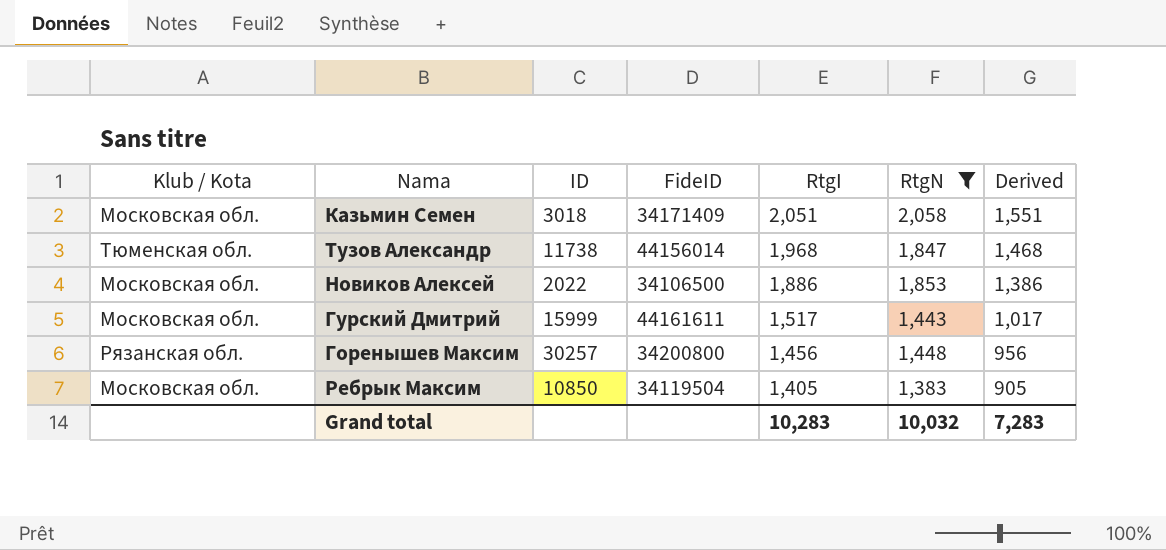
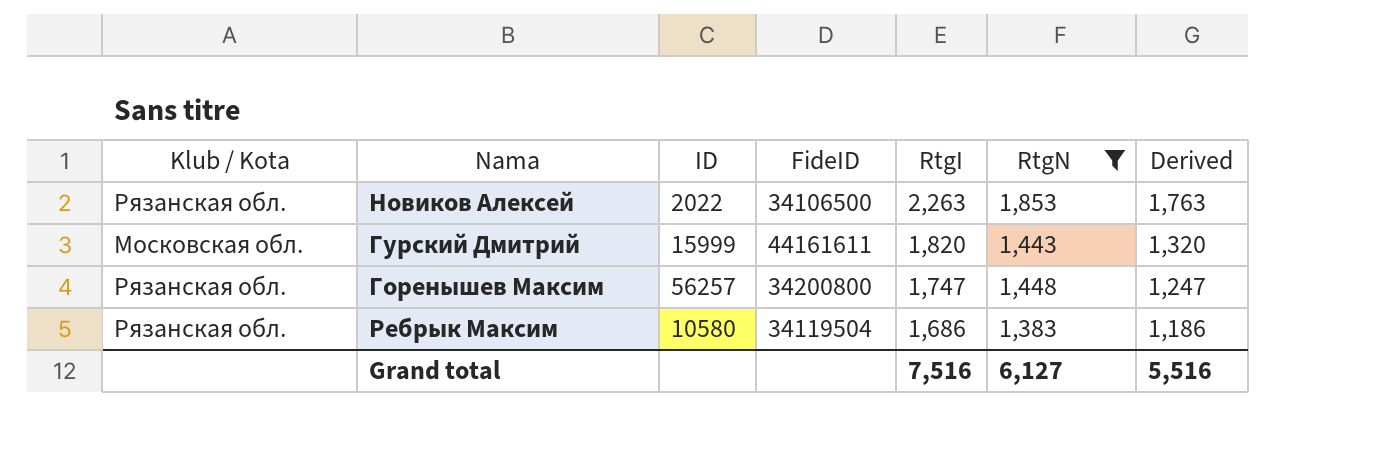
row Казьмин Семен: Московская обл. | 3018 | 34171409 | 2,051 | 2,058 | 1,551 -> none
row Тузов Александр: Тюменская обл. | 11738 | 44156014 | 1,968 | 1,847 | 1,468 -> none
Новиков Алексей | Klub / Kota: Московская обл. -> Рязанская обл.
Новиков Алексей | RtgI: 1,886 -> 2,263
Новиков Алексей | Derived: 1,386 -> 1,763
Гурский Дмитрий | RtgI: 1,517 -> 1,820
Гурский Дмитрий | Derived: 1,017 -> 1,320
Горенышев Максим | ID: 30257 -> 56257
Горенышев Максим | RtgI: 1,456 -> 1,747
Горенышев Максим | Derived: 956 -> 1,247
Ребрык Максим | Klub / Kota: Московская обл. -> Рязанская обл.
Ребрык Максим | ID: 10850 -> 10580
Ребрык Максим | RtgI: 1,405 -> 1,686
Ребрык Максим | Derived: 905 -> 1,186
Grand total | RtgI: 10,283 -> 7,516
Grand total | RtgN: 10,032 -> 6,127
Grand total | Derived: 7,283 -> 5,516

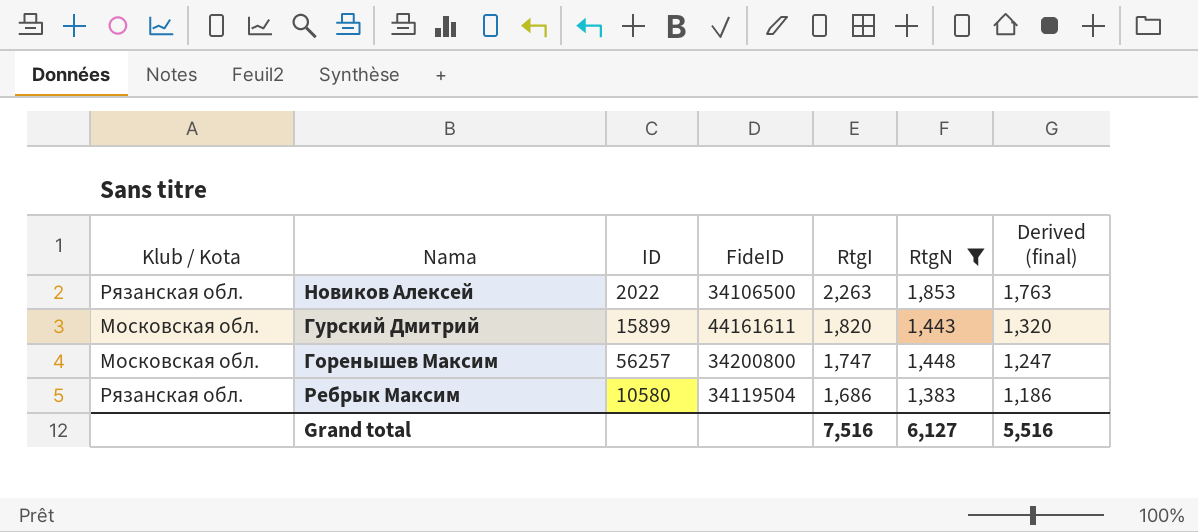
column name: Derived -> Derived (final)
Гурский Дмитрий | ID: 15999 -> 15899
Горенышев Максим | Klub / Kota: Рязанская обл. -> Московская обл.

